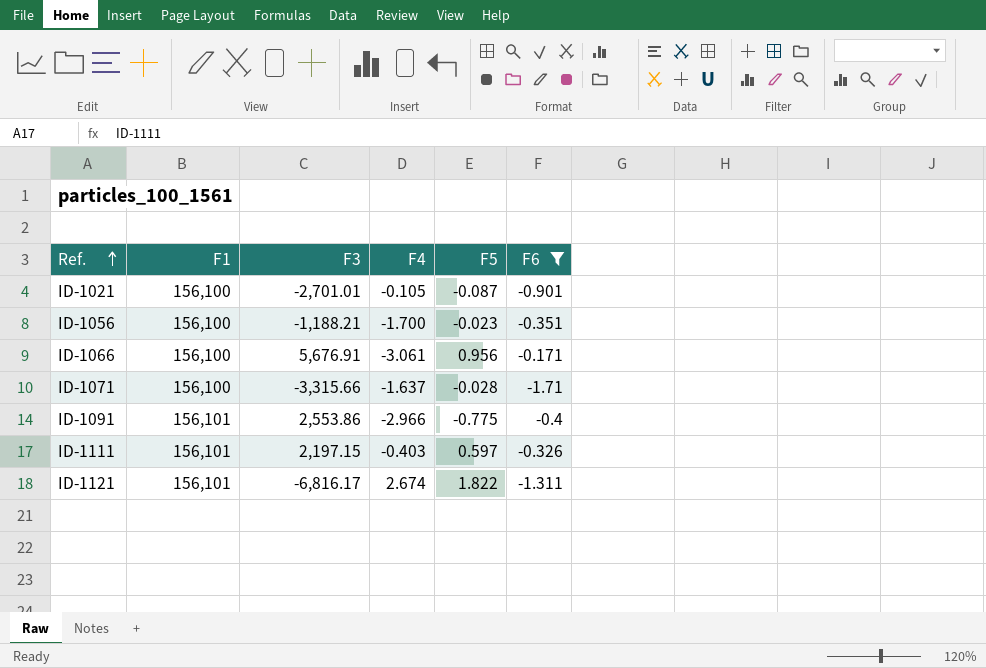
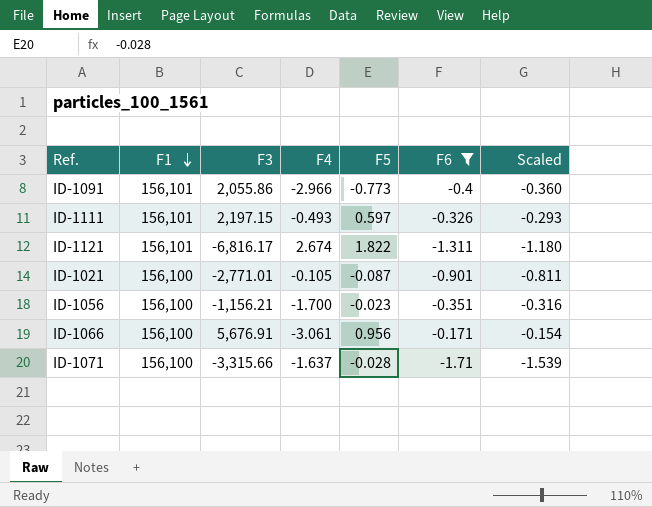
row order: Ref. ascending -> F1 descending
column Scaled | formula: none -> [F6] * 0.9
ID-1091 | F3: 2,553.86 -> 2,055.86
ID-1091 | F5: -0.775 -> -0.773
ID-1111 | F4: -0.403 -> -0.493
ID-1021 | F3: -2,701.01 -> -2,771.01
ID-1056 | F3: -1,188.21 -> -1,156.21

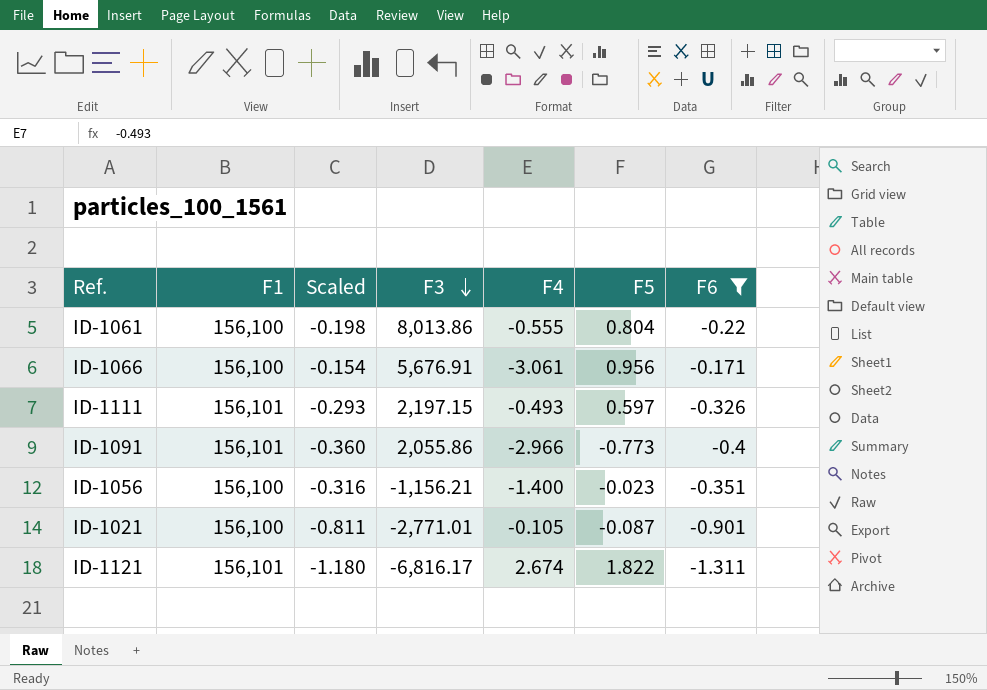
row order: F1 descending -> F3 descending
column Scaled | position: 7 -> 3
row ID-1071: 156,100 | -3,315.66 | -1.637 | -0.028 | -1.71 | -1.539 -> none
row ID-1061: none -> 156,100 | -0.198 | 8,013.86 | -0.555 | 0.804 | -0.22
ID-1056 | F4: -1.700 -> -1.400

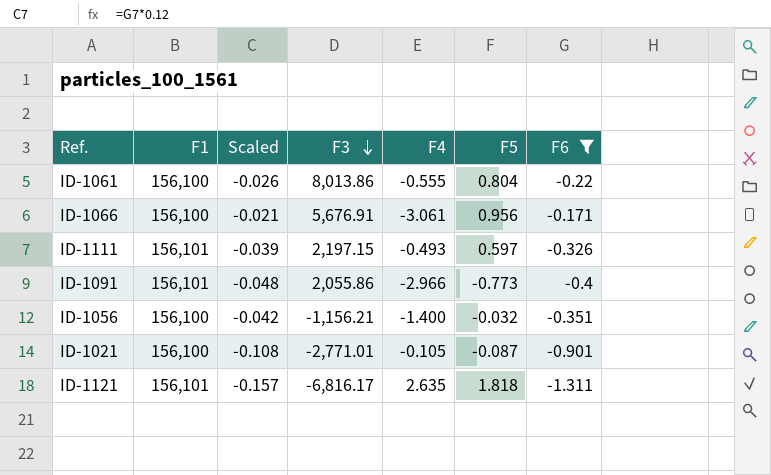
column Scaled | formula: [F6] * 0.9 -> [F6] * 0.12
ID-1056 | F5: -0.023 -> -0.032
ID-1121 | F4: 2.674 -> 2.635
ID-1121 | F5: 1.822 -> 1.818

